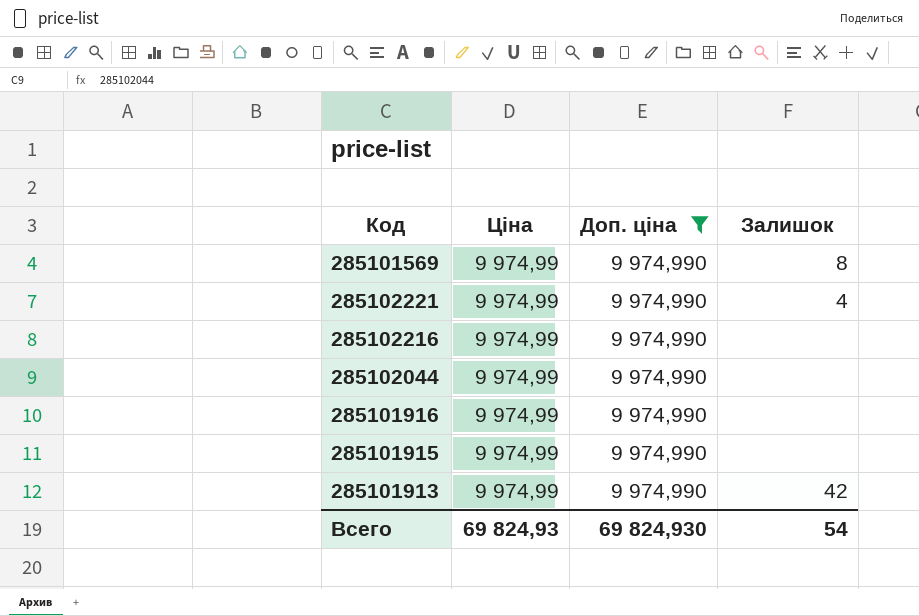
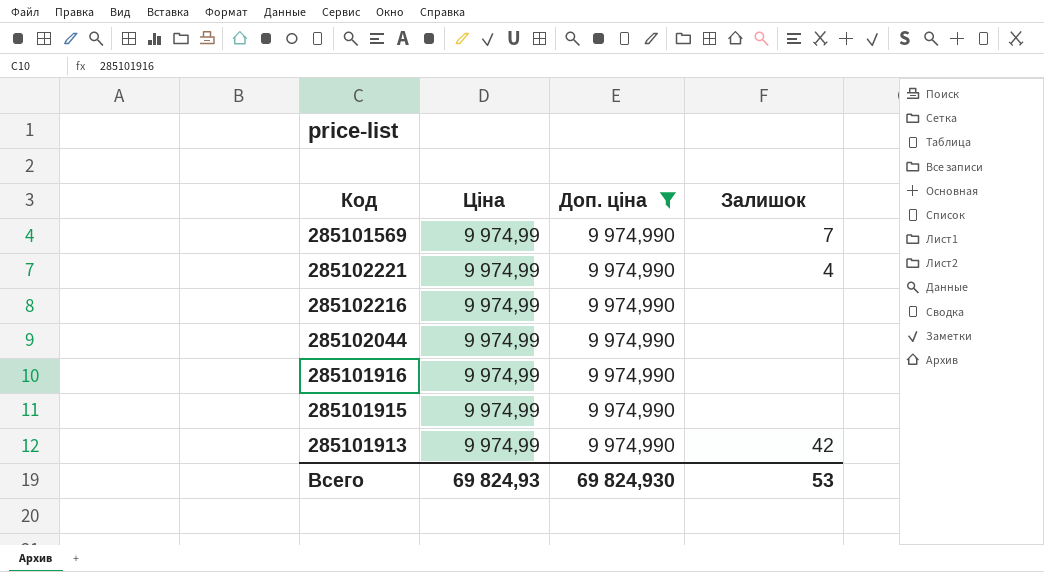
285101569 | Залишок: 8 -> 7
Всего | Залишок: 54 -> 53

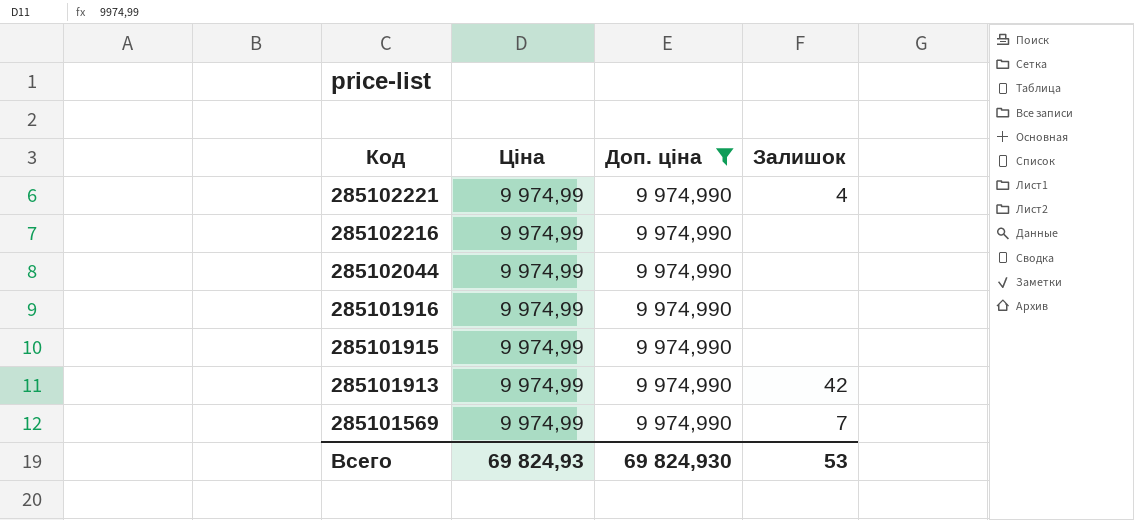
row order: none -> Код descending

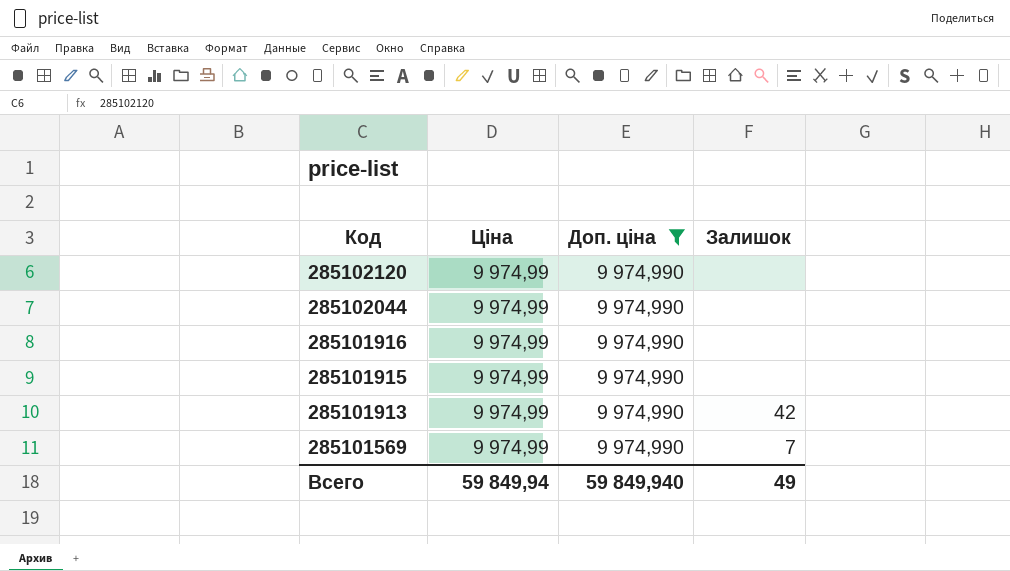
row 285102221: 9 974,99 | 9 974,990 | 4 -> none
row 285102216: 9 974,99 | 9 974,990 | none -> none
row 285102120: none -> 9 974,99 | 9 974,990 | none
Всего | Ціна: 69 824,93 -> 59 849,94
Всего | Доп. ціна: 69 824,930 -> 59 849,940
Всего | Залишок: 53 -> 49

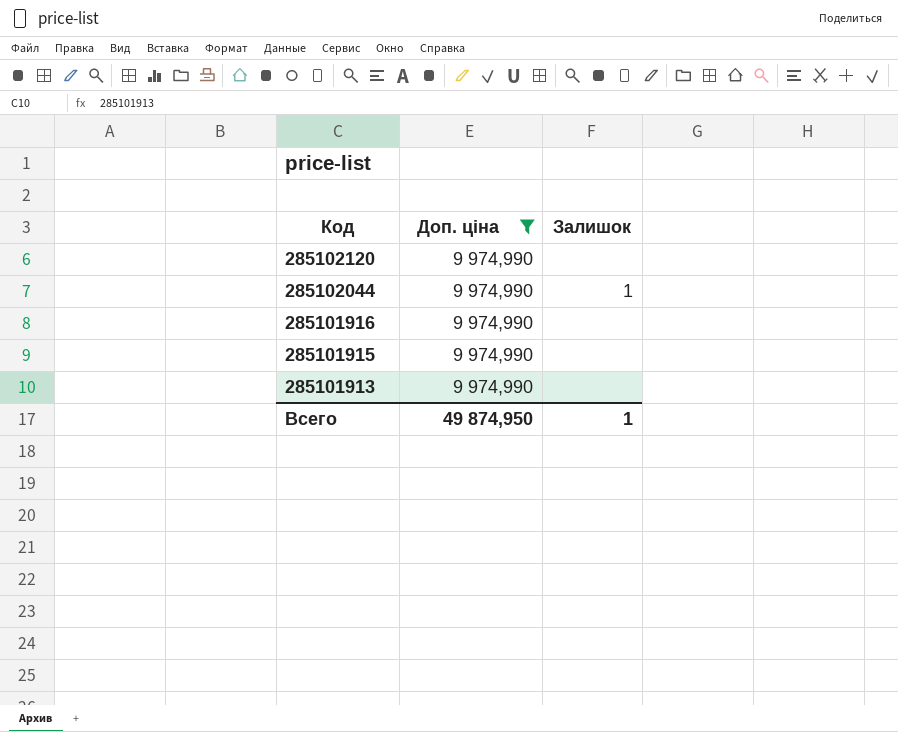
column Ціна | position: 2 -> none
row 285101569: 9 974,99 | 9 974,990 | 7 -> none
285102044 | Залишок: none -> 1
285101913 | Залишок: 42 -> none
Всего | Доп. ціна: 59 849,940 -> 49 874,950
Всего | Залишок: 49 -> 1

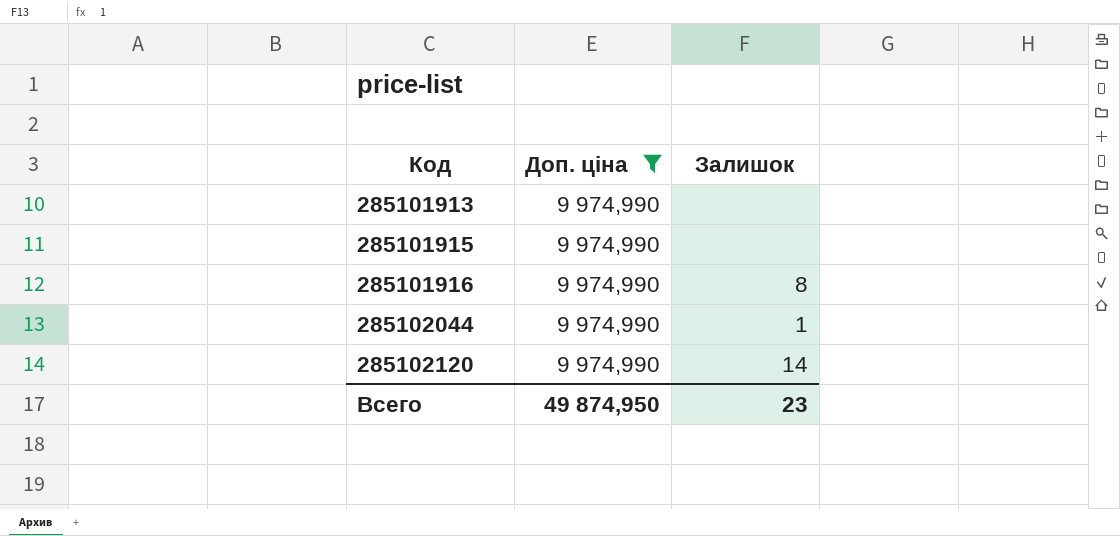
row order: Код descending -> Код ascending
285101916 | Залишок: none -> 8
285102120 | Залишок: none -> 14
Всего | Залишок: 1 -> 23

